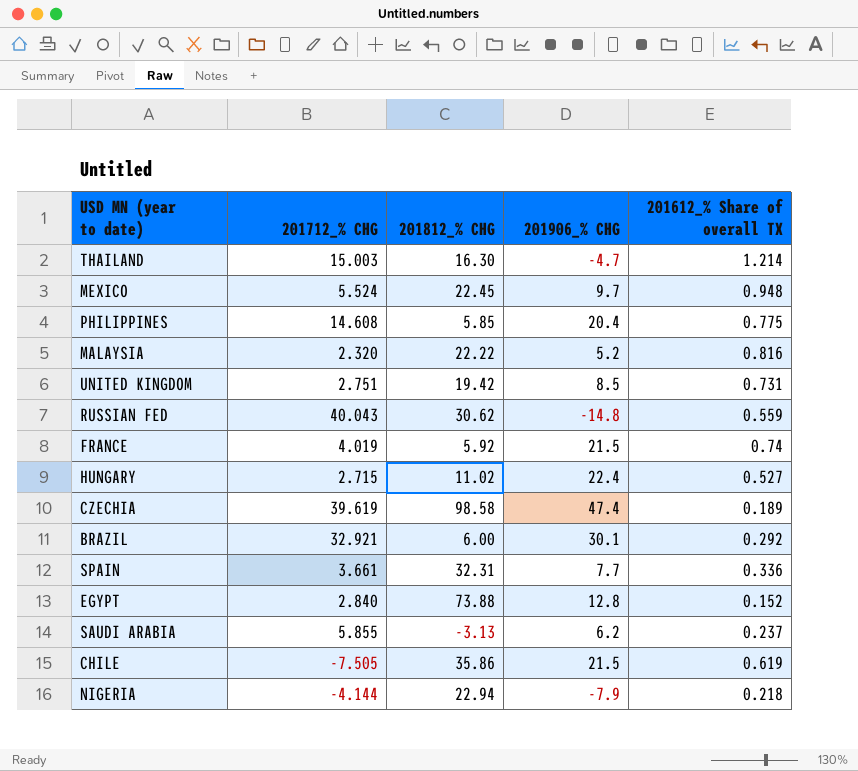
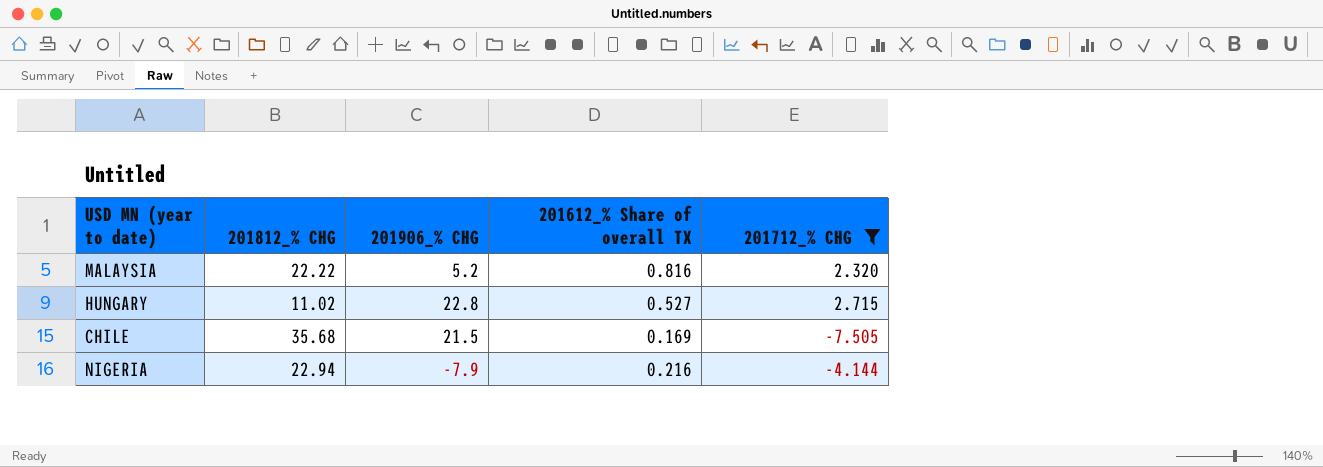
filter: none -> 201712_% CHG <= 2.715
column 201712_% CHG | position: 2 -> 5
HUNGARY | 201906_% CHG: 22.4 -> 22.8
CHILE | 201812_% CHG: 35.86 -> 35.68
CHILE | 201612_% Share of overall TX: 0.619 -> 0.169
NIGERIA | 201612_% Share of overall TX: 0.218 -> 0.216

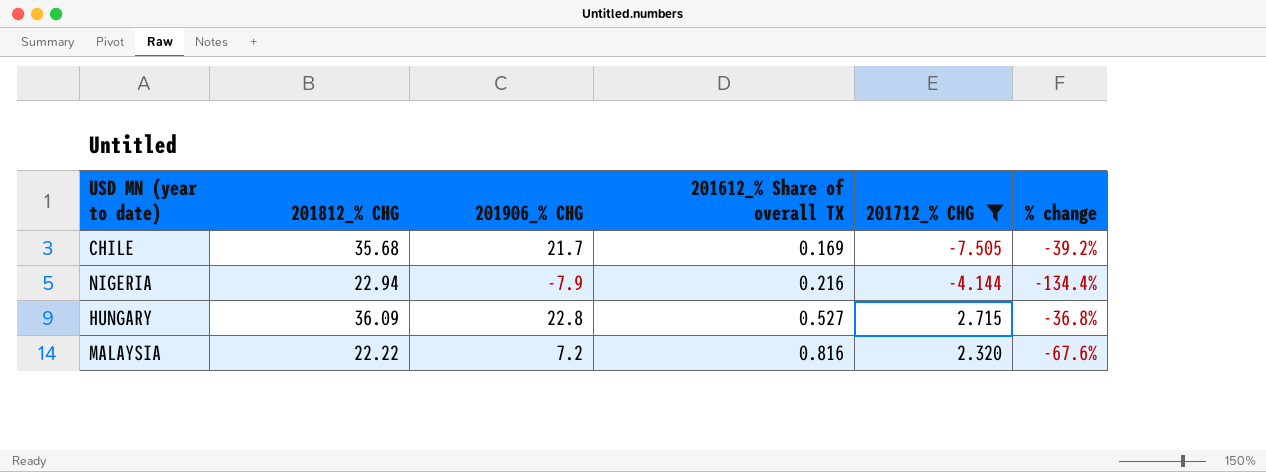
row order: none -> 201612_% Share of overall TX ascending
column % change | formula: none -> ([201906_% CHG] - [201812_% CHG]) / [201812_% CHG]
CHILE | 201906_% CHG: 21.5 -> 21.7
HUNGARY | 201812_% CHG: 11.02 -> 36.09
MALAYSIA | 201906_% CHG: 5.2 -> 7.2

